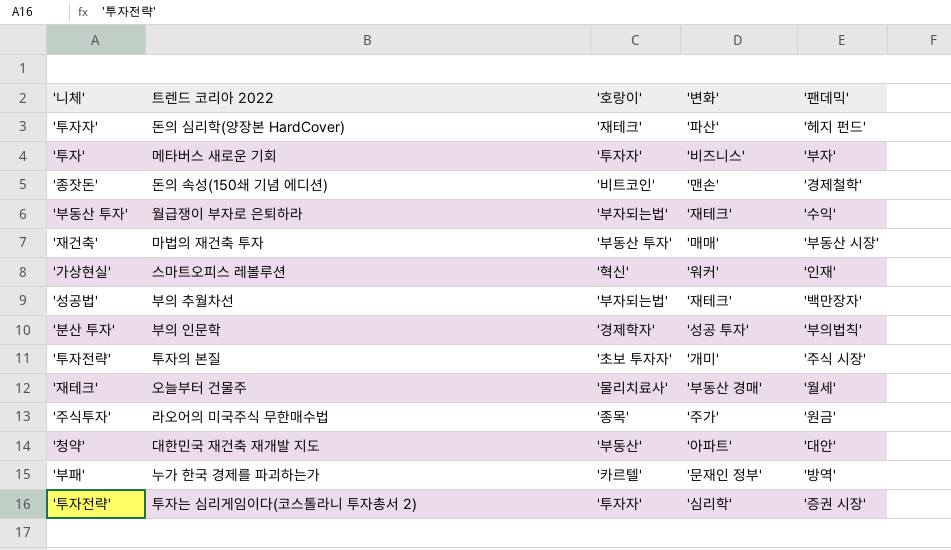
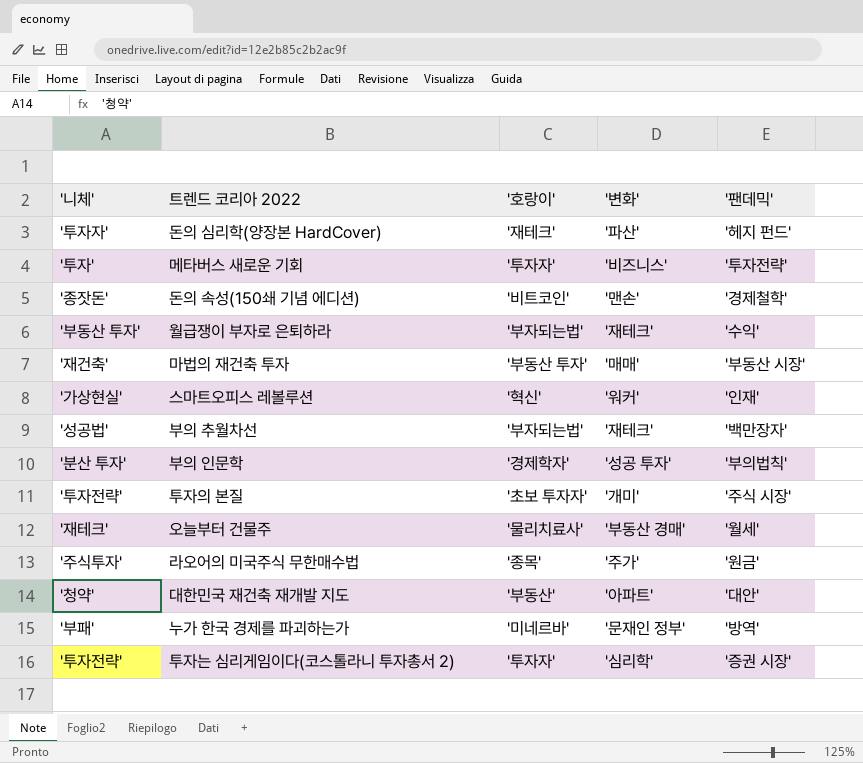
메타버스 새로운 기회 | '팬데믹': '부자' -> '투자전략'
누가 한국 경제를 파괴하는가 | '호랑이': '카르텔' -> '미네르바'

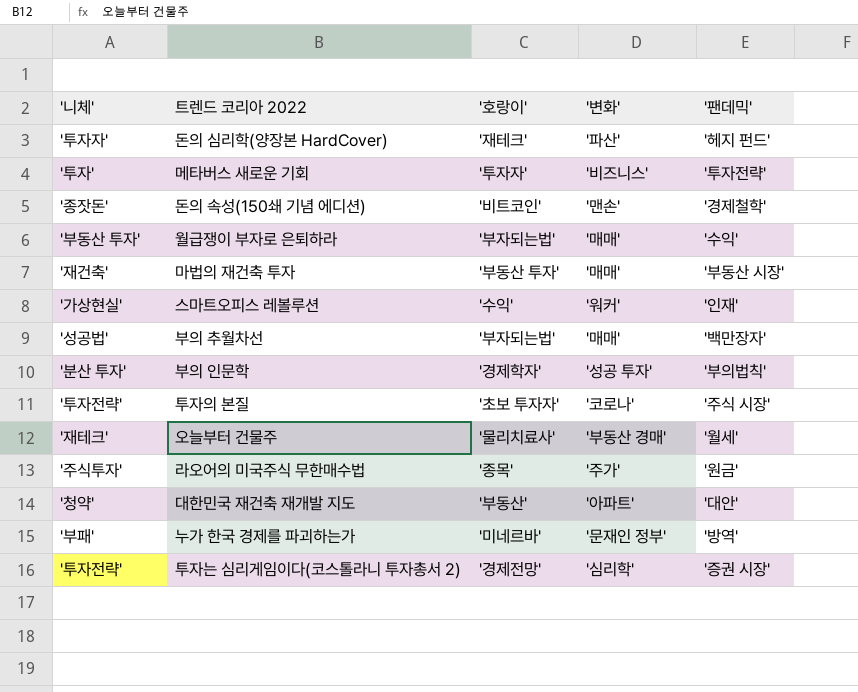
월급쟁이 부자로 은퇴하라 | '변화': '재테크' -> '매매'
스마트오피스 레볼루션 | '호랑이': '혁신' -> '수익'
부의 추월차선 | '변화': '재테크' -> '매매'
투자의 본질 | '변화': '개미' -> '코로나'
투자는 심리게임이다(코스톨라니 투자총서 2) | '호랑이': '투자자' -> '경제전망'

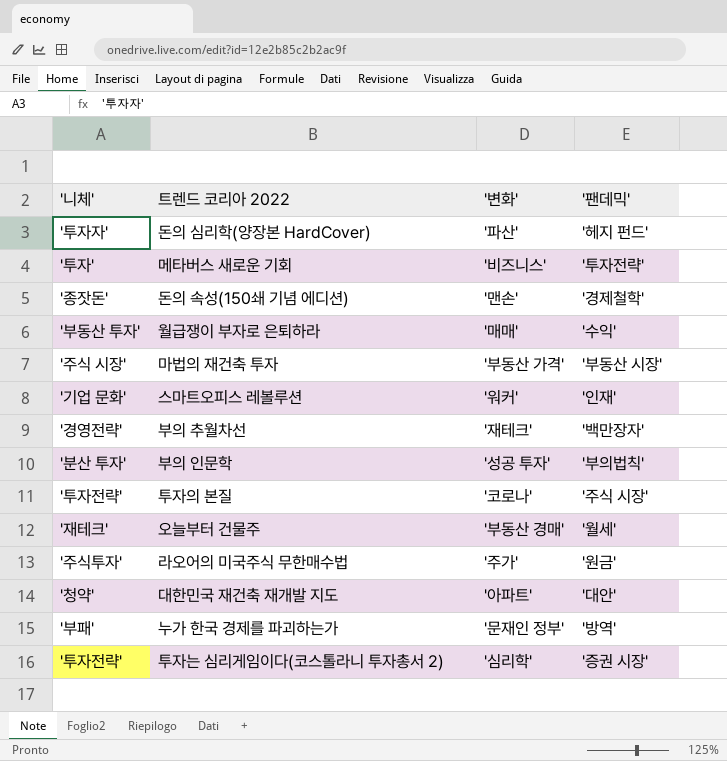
column '호랑이' | position: 3 -> none
마법의 재건축 투자 | '니체': '재건축' -> '주식 시장'
마법의 재건축 투자 | '변화': '매매' -> '부동산 가격'
스마트오피스 레볼루션 | '니체': '가상현실' -> '기업 문화'
부의 추월차선 | '니체': '성공법' -> '경영전략'
부의 추월차선 | '변화': '매매' -> '재테크'

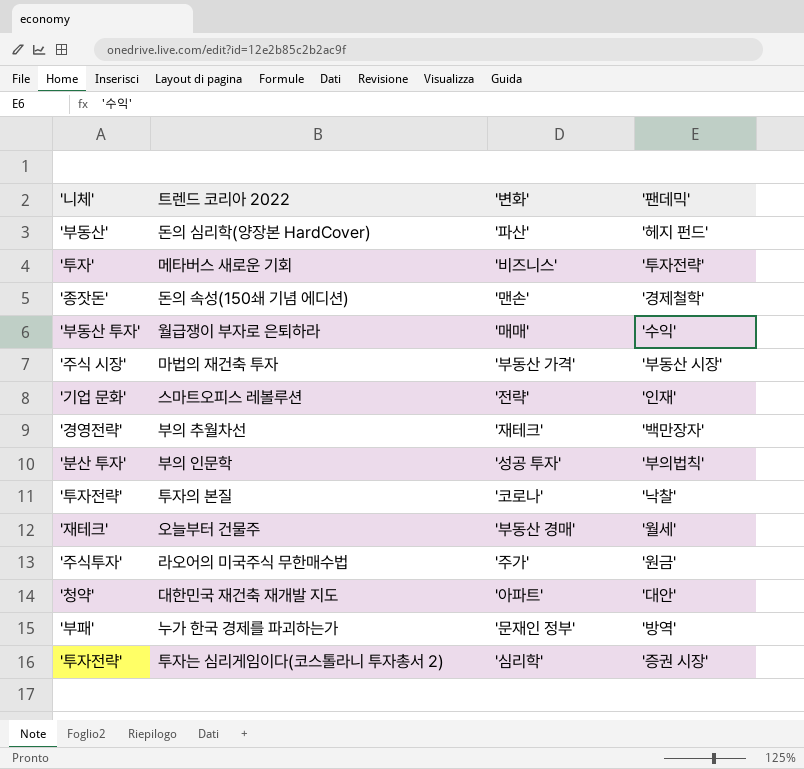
돈의 심리학(양장본 HardCover) | '니체': '투자자' -> '부동산'
스마트오피스 레볼루션 | '변화': '워커' -> '전략'
투자의 본질 | '팬데믹': '주식 시장' -> '낙찰'

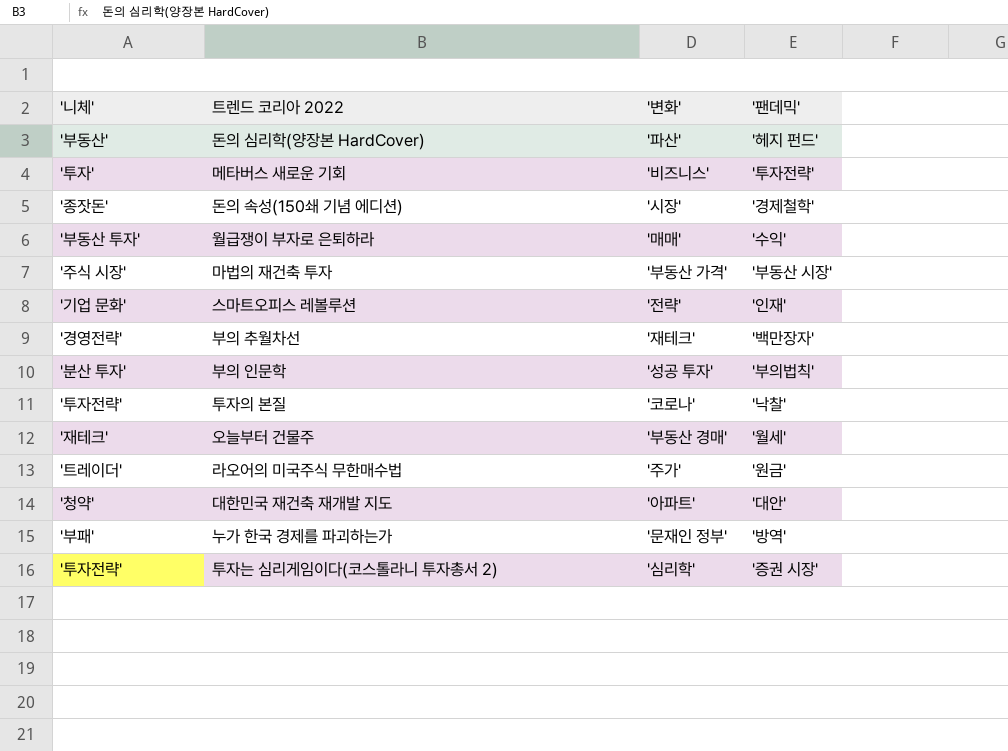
돈의 속성(150쇄 기념 에디션) | '변화': '맨손' -> '시장'
라오어의 미국주식 무한매수법 | '니체': '주식투자' -> '트레이더'

